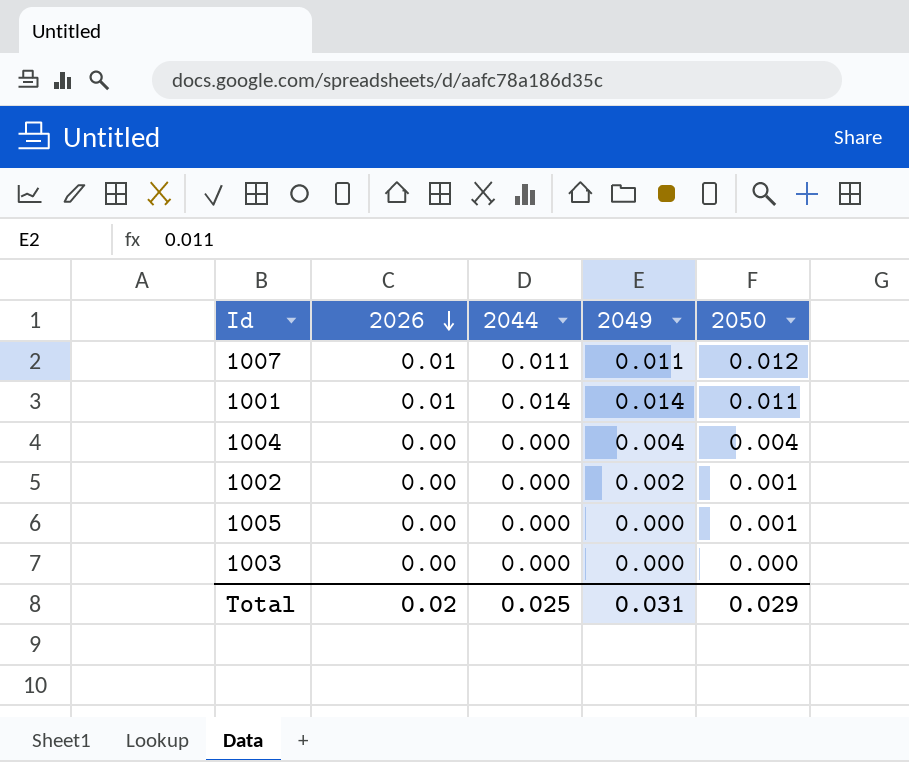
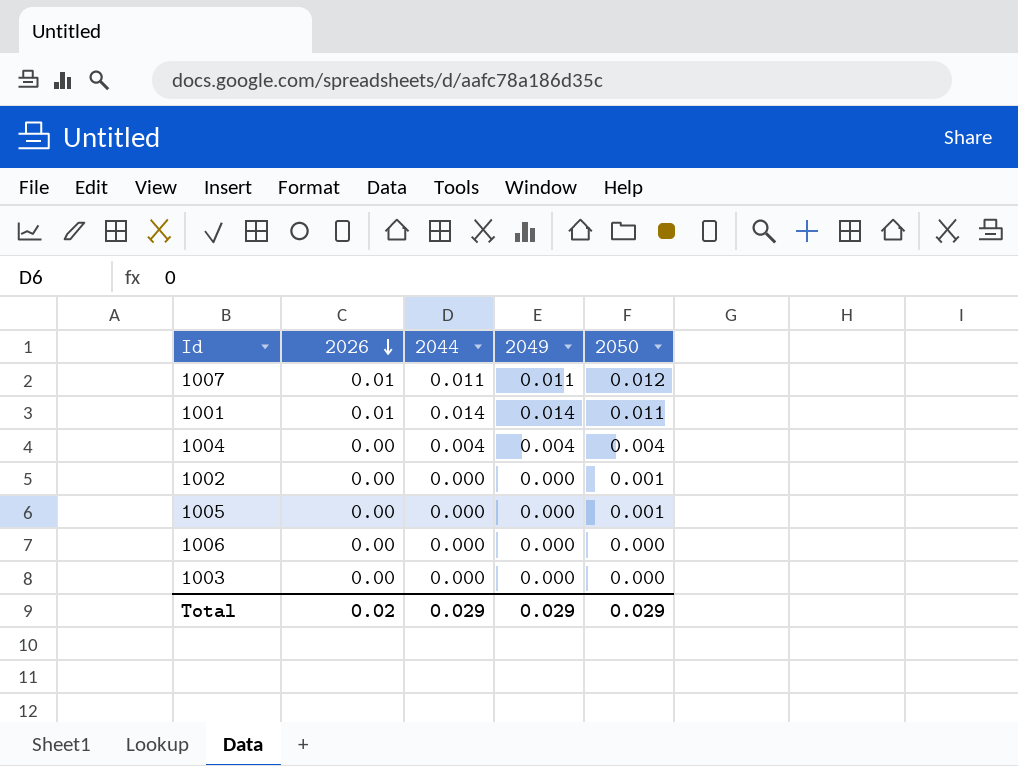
1004 | 2044: 0.000 -> 0.004
1002 | 2049: 0.002 -> 0.000
row 1006: none -> 0.00 | 0.000 | 0.000 | 0.000
Total | 2044: 0.025 -> 0.029
Total | 2049: 0.031 -> 0.029

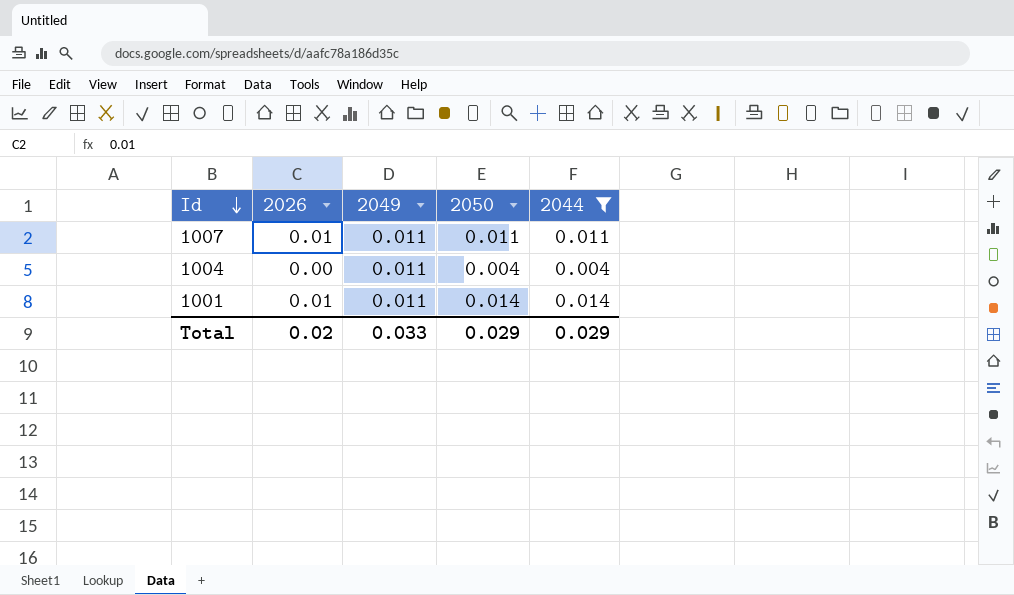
filter: none -> 2044 != 0.000
row order: 2026 descending -> Id descending
column 2044 | position: 3 -> 5
1007 | 2050: 0.012 -> 0.011
1004 | 2049: 0.004 -> 0.011
1001 | 2049: 0.014 -> 0.011
1001 | 2050: 0.011 -> 0.014
Total | 2049: 0.029 -> 0.033

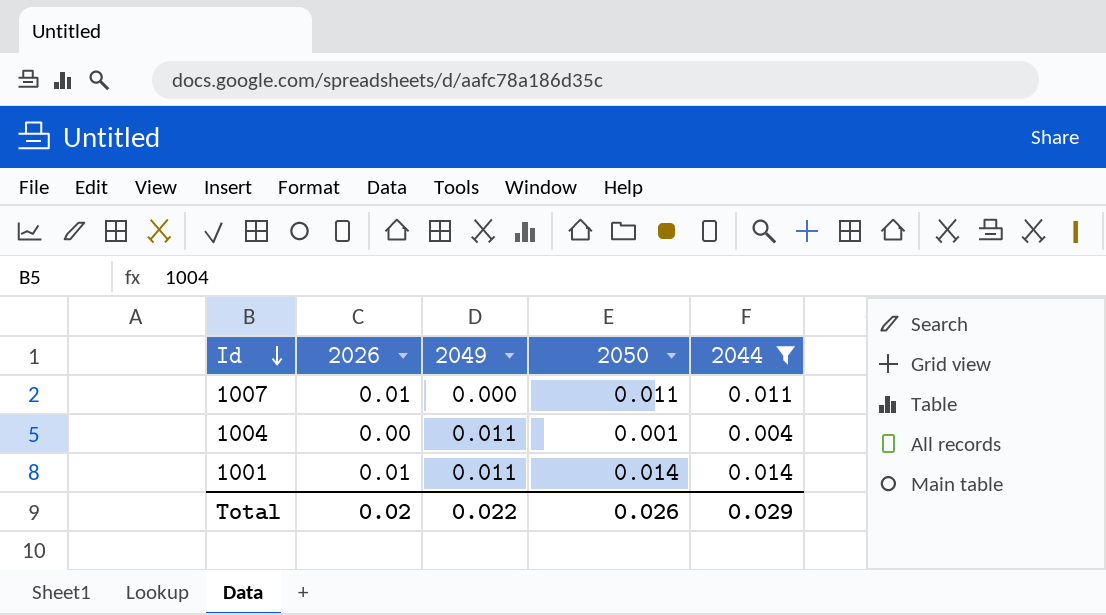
1007 | 2049: 0.011 -> 0.000
1004 | 2050: 0.004 -> 0.001
Total | 2049: 0.033 -> 0.022
Total | 2050: 0.029 -> 0.026

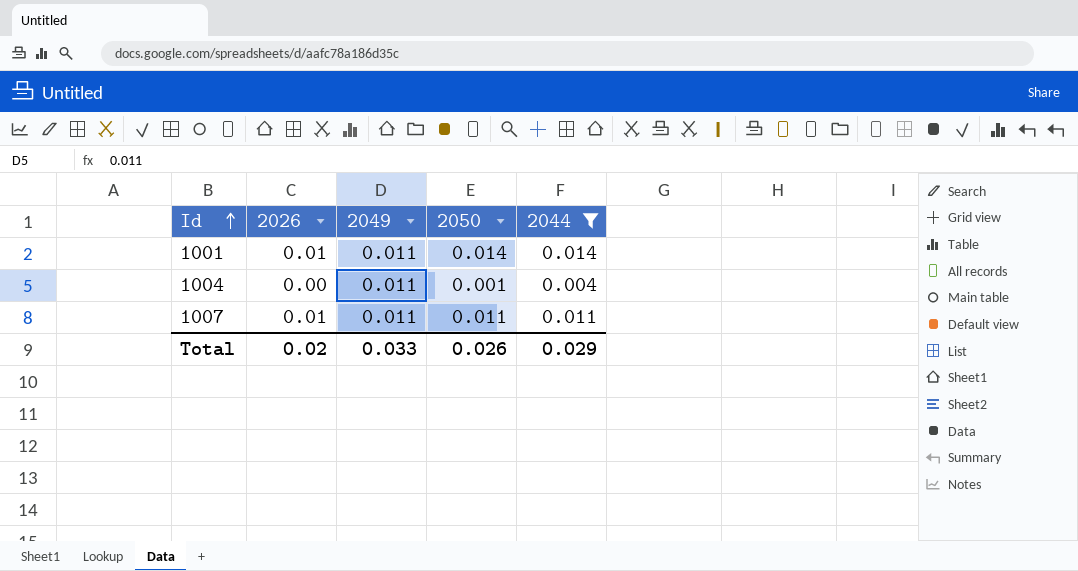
row order: Id descending -> Id ascending
1007 | 2049: 0.000 -> 0.011
Total | 2049: 0.022 -> 0.033

